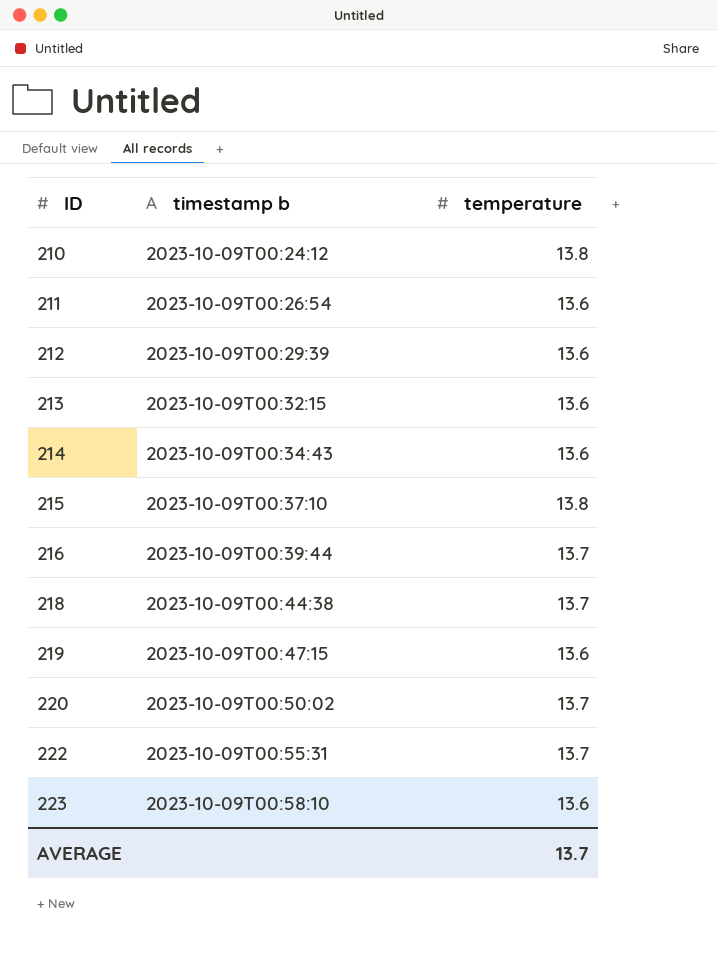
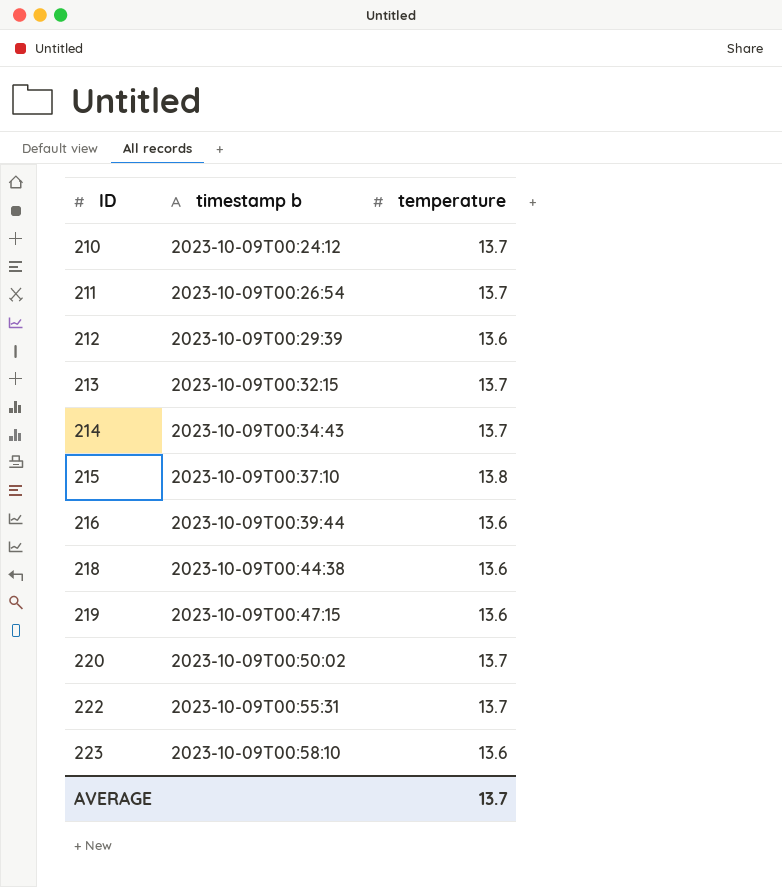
210 | temperature: 13.8 -> 13.7
211 | temperature: 13.6 -> 13.7
213 | temperature: 13.6 -> 13.7
214 | temperature: 13.6 -> 13.7
216 | temperature: 13.7 -> 13.6
218 | temperature: 13.7 -> 13.6

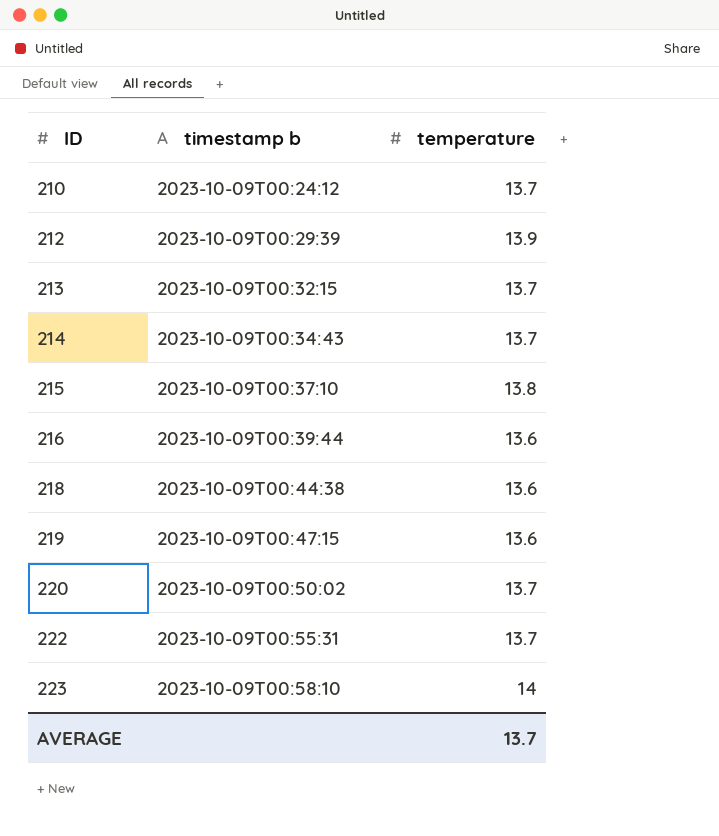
row 211: 2023-10-09T00:26:54 | 13.7 -> none
212 | temperature: 13.6 -> 13.9
223 | temperature: 13.6 -> 14

